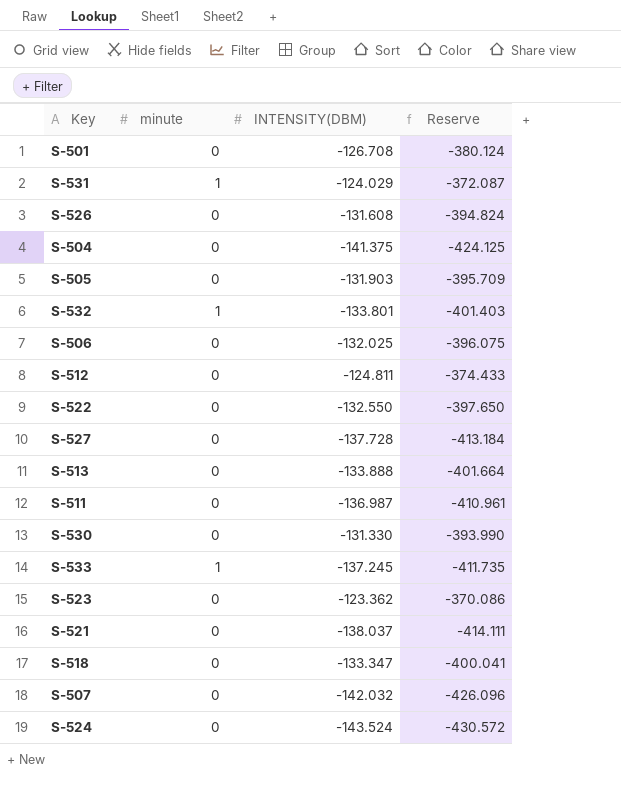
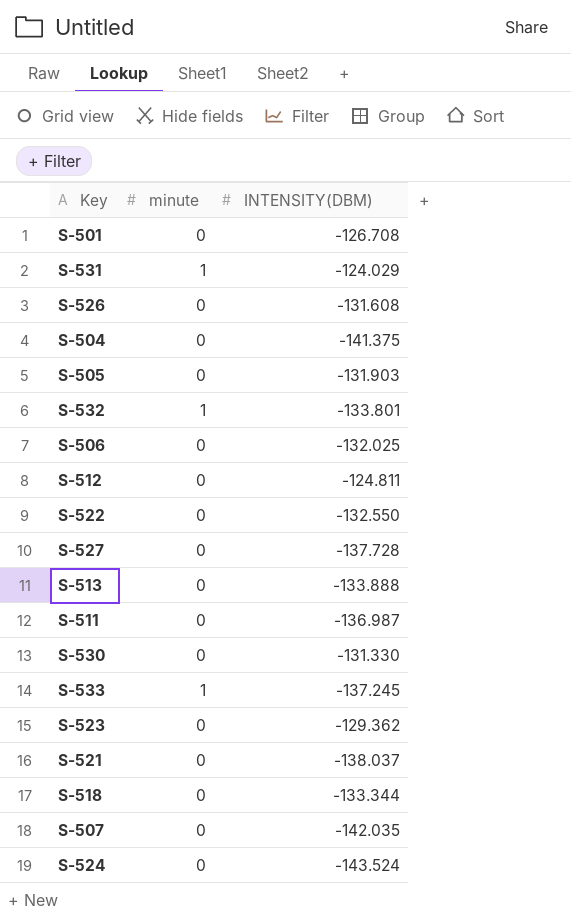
column Reserve | formula: [INTENSITY(DBM)] * 3 -> none
S-523 | INTENSITY(DBM): -123.362 -> -129.362
S-518 | INTENSITY(DBM): -133.347 -> -133.344
S-507 | INTENSITY(DBM): -142.032 -> -142.035

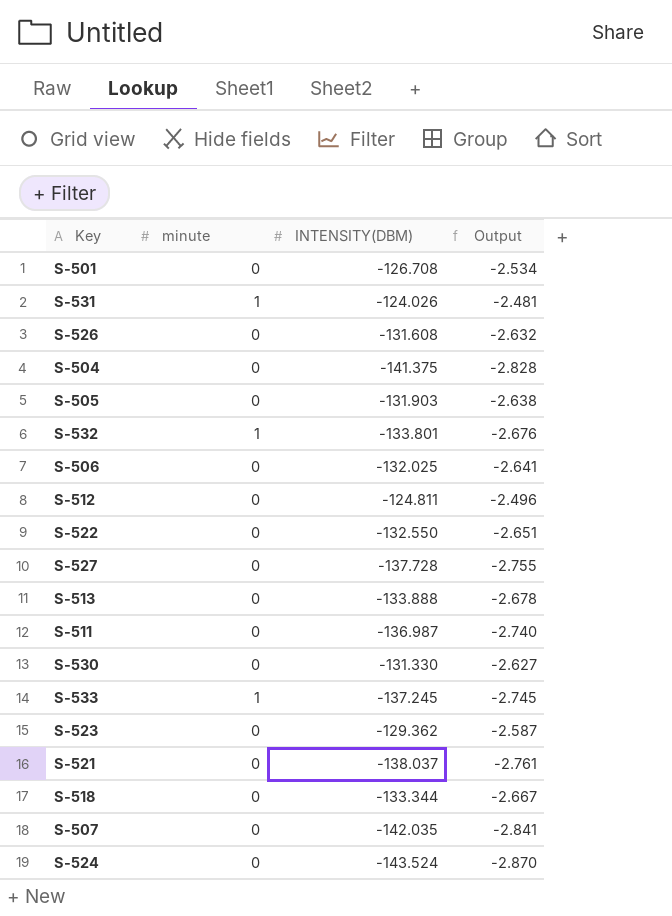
column Output | formula: none -> [INTENSITY(DBM)] * 0.02
S-531 | INTENSITY(DBM): -124.029 -> -124.026

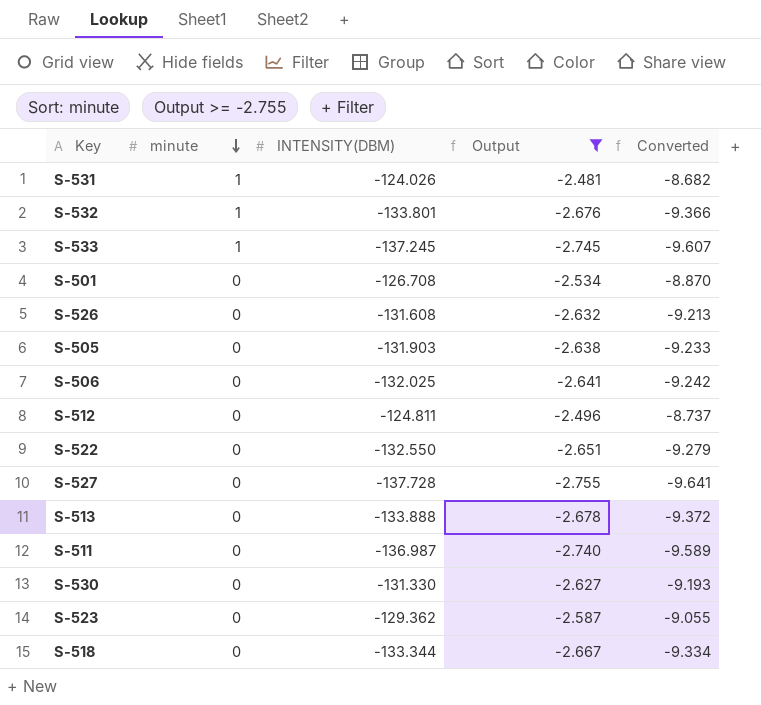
filter: none -> Output >= -2.755
row order: none -> minute descending
column Converted | formula: none -> [INTENSITY(DBM)] * 0.07

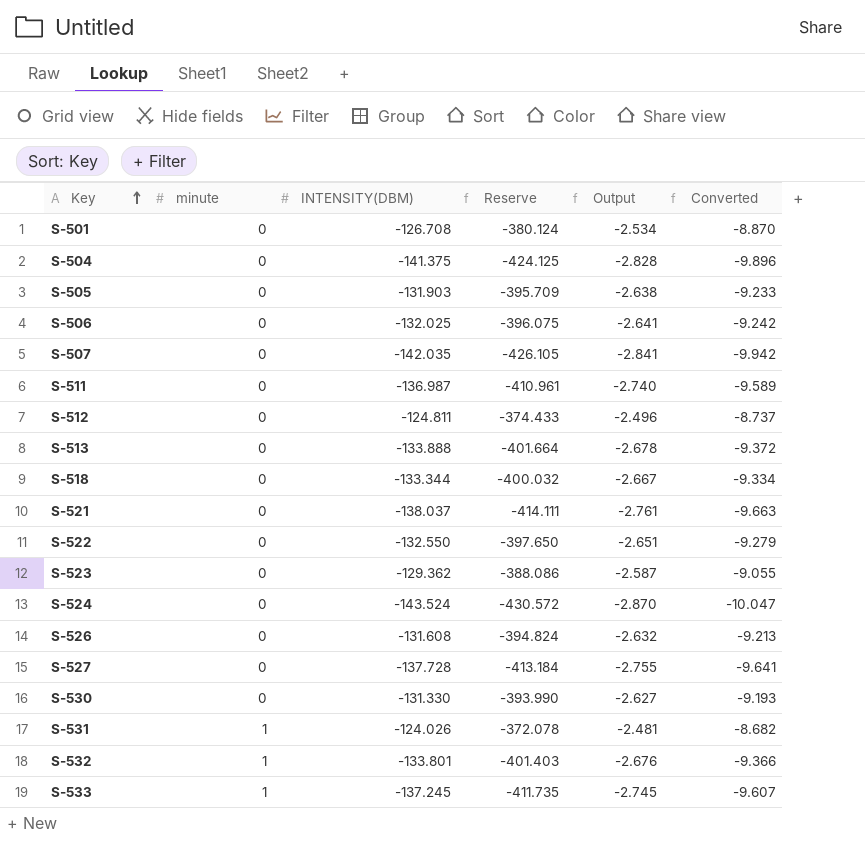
filter: Output >= -2.755 -> none
row order: minute descending -> Key ascending
column Reserve | formula: none -> [INTENSITY(DBM)] * 3

